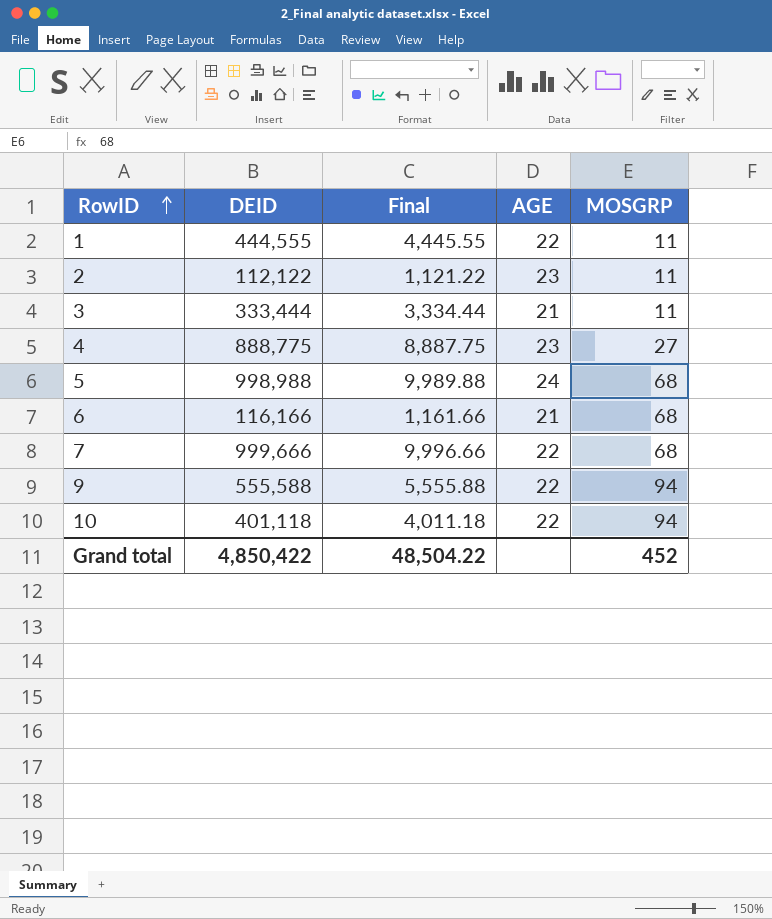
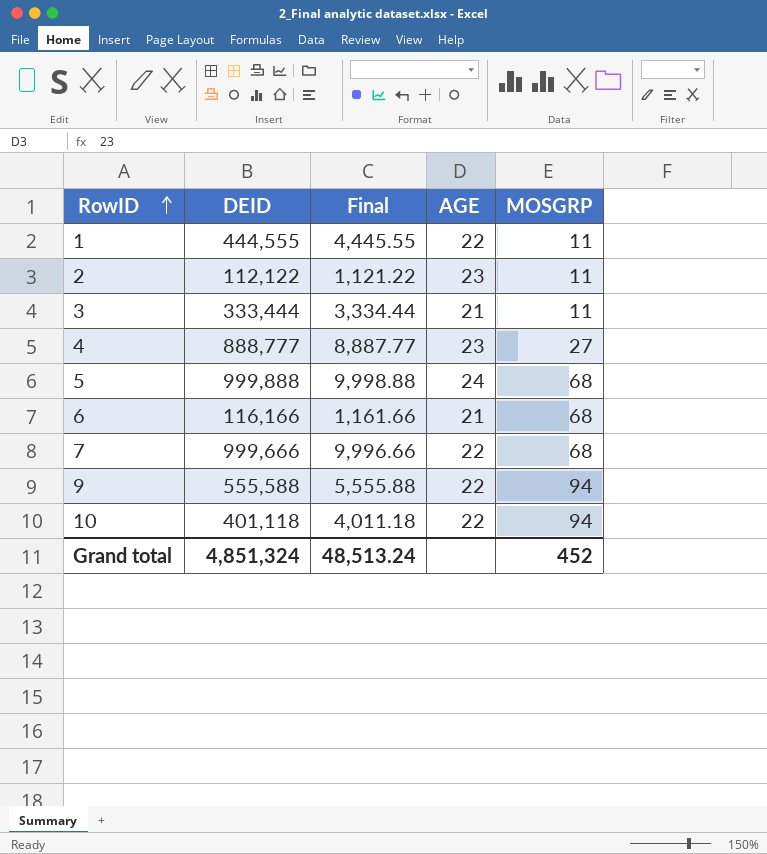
4 | DEID: 888,775 -> 888,777
4 | Final: 8,887.75 -> 8,887.77
5 | DEID: 998,988 -> 999,888
5 | Final: 9,989.88 -> 9,998.88
Grand total | DEID: 4,850,422 -> 4,851,324
Grand total | Final: 48,504.22 -> 48,513.24

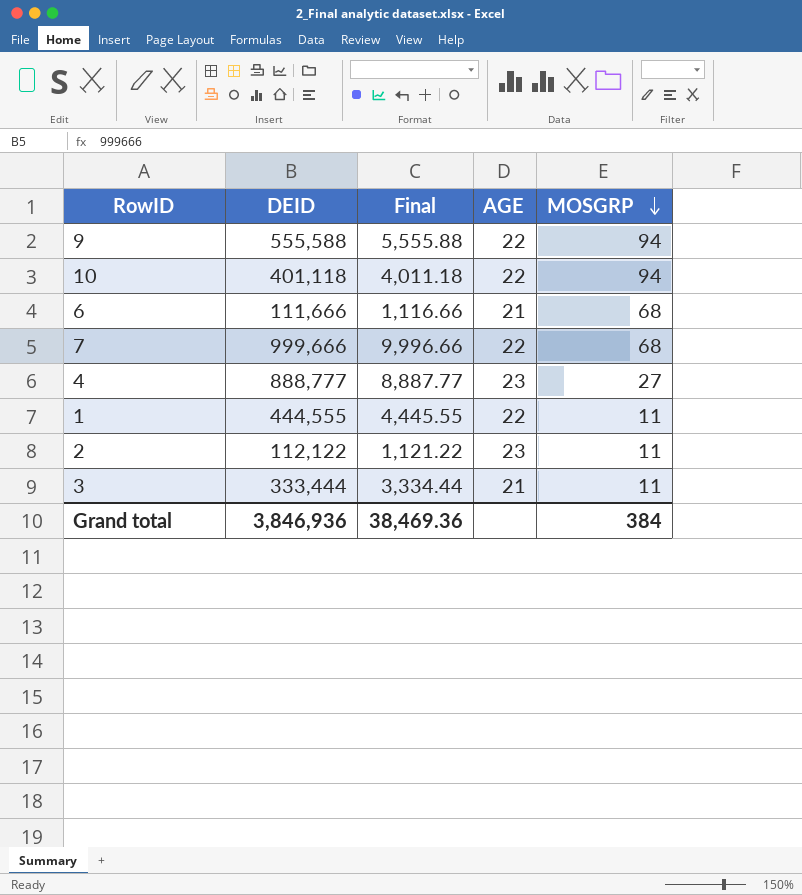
row order: RowID ascending -> MOSGRP descending
row 5: 999,888 | 9,998.88 | 24 | 68 -> none
6 | DEID: 116,166 -> 111,666
6 | Final: 1,161.66 -> 1,116.66
Grand total | DEID: 4,851,324 -> 3,846,936
Grand total | Final: 48,513.24 -> 38,469.36
Grand total | MOSGRP: 452 -> 384

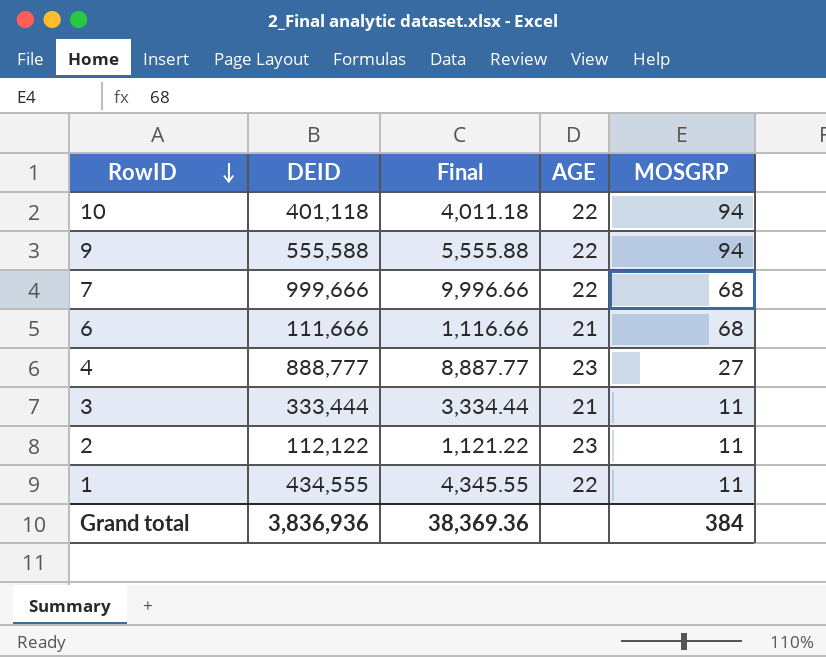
row order: MOSGRP descending -> RowID descending
1 | DEID: 444,555 -> 434,555
1 | Final: 4,445.55 -> 4,345.55
Grand total | DEID: 3,846,936 -> 3,836,936
Grand total | Final: 38,469.36 -> 38,369.36

